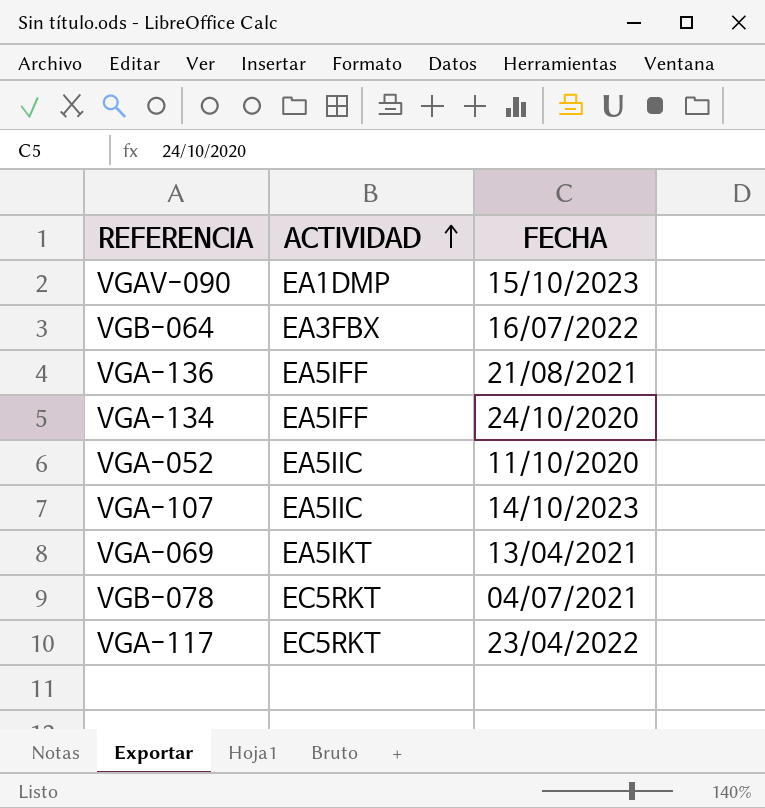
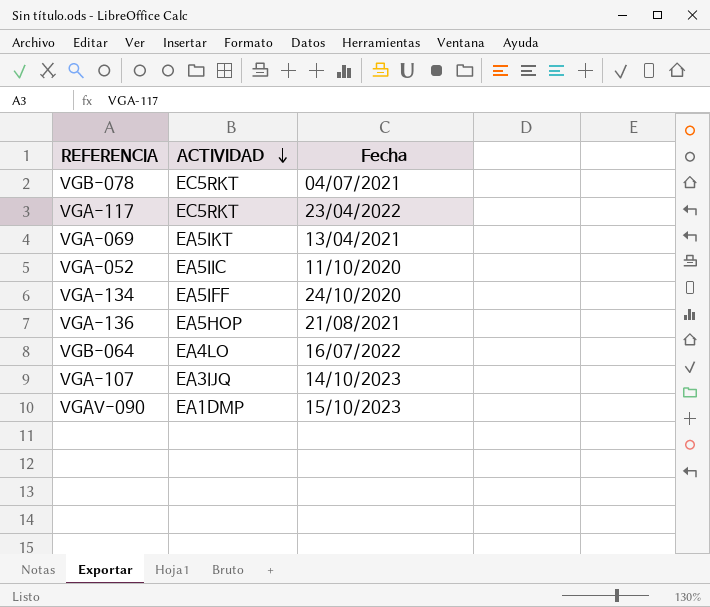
row order: ACTIVIDAD ascending -> ACTIVIDAD descending
column name: FECHA -> Fecha
VGA-136 | ACTIVIDAD: EA5IFF -> EA5HOP
VGB-064 | ACTIVIDAD: EA3FBX -> EA4LO
VGA-107 | ACTIVIDAD: EA5IIC -> EA3IJQ

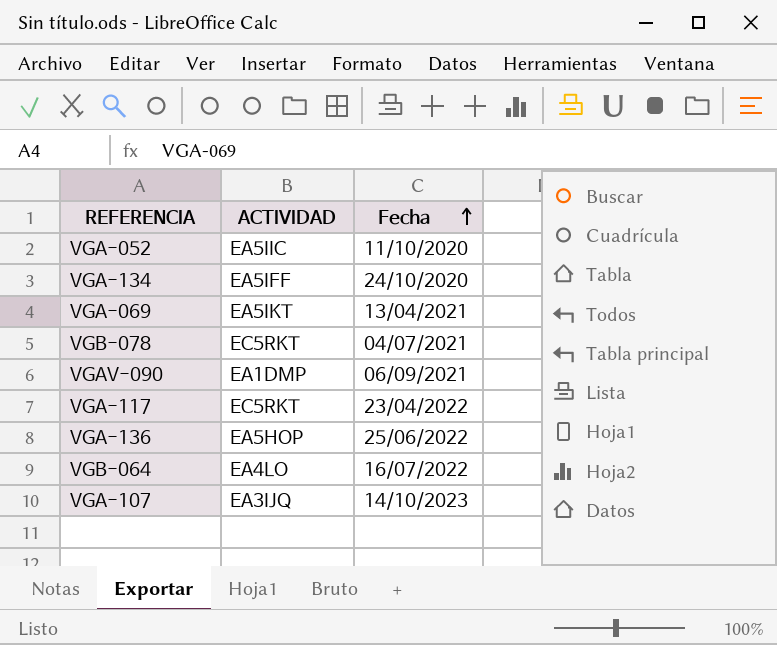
row order: ACTIVIDAD descending -> Fecha ascending
VGAV-090 | Fecha: 15/10/2023 -> 06/09/2021
VGA-136 | Fecha: 21/08/2021 -> 25/06/2022

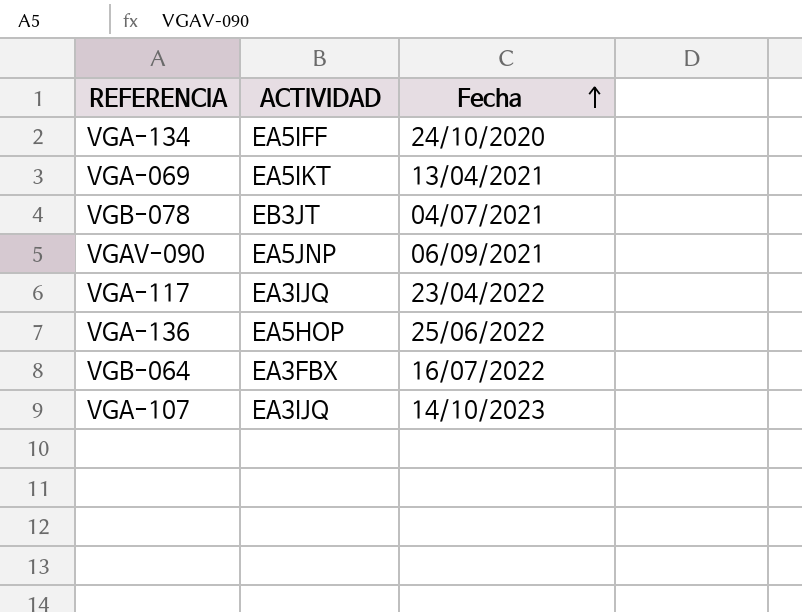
row VGA-052: EA5IIC | 11/10/2020 -> none
VGB-078 | ACTIVIDAD: EC5RKT -> EB3JT
VGAV-090 | ACTIVIDAD: EA1DMP -> EA5JNP
VGA-117 | ACTIVIDAD: EC5RKT -> EA3IJQ
VGB-064 | ACTIVIDAD: EA4LO -> EA3FBX

